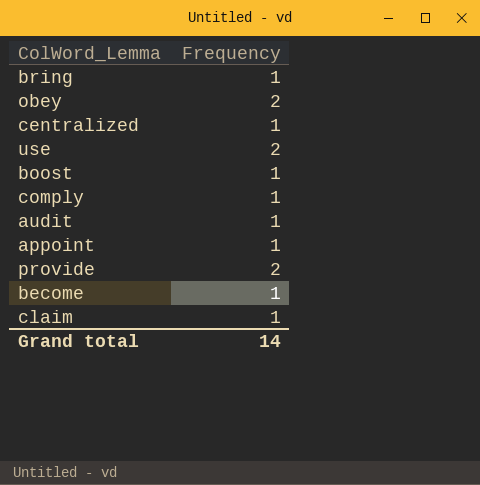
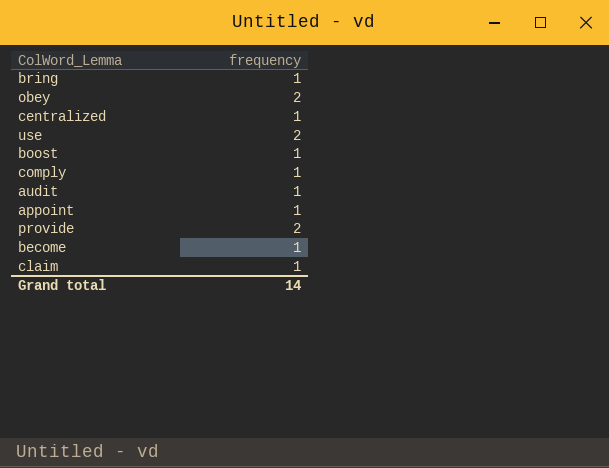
column name: Frequency -> frequency

